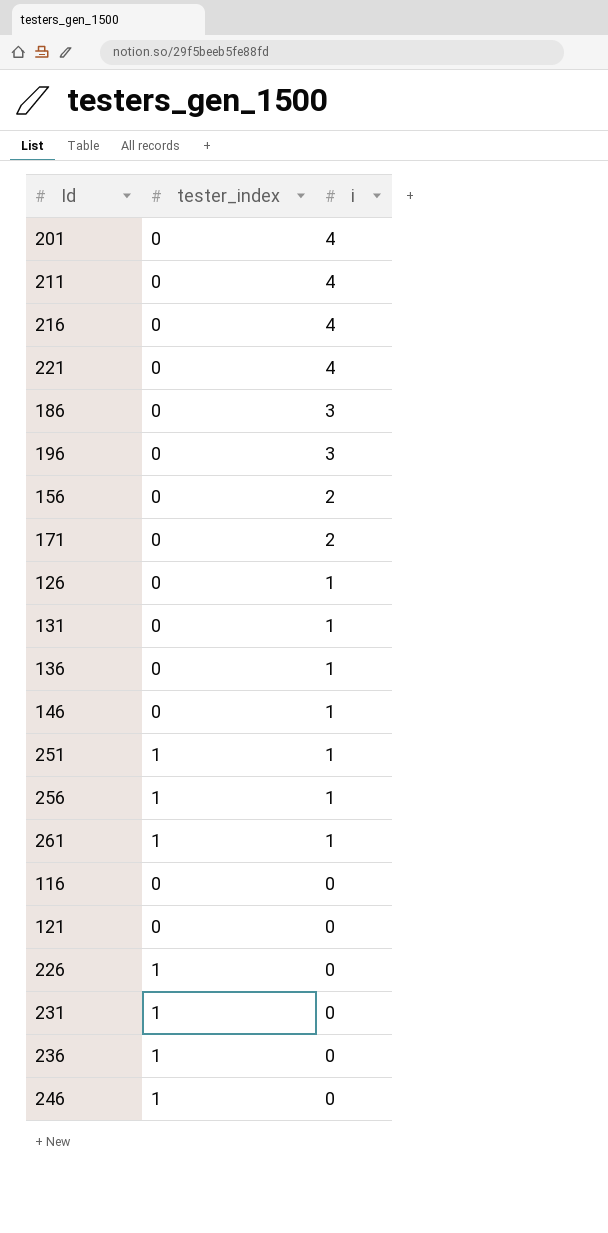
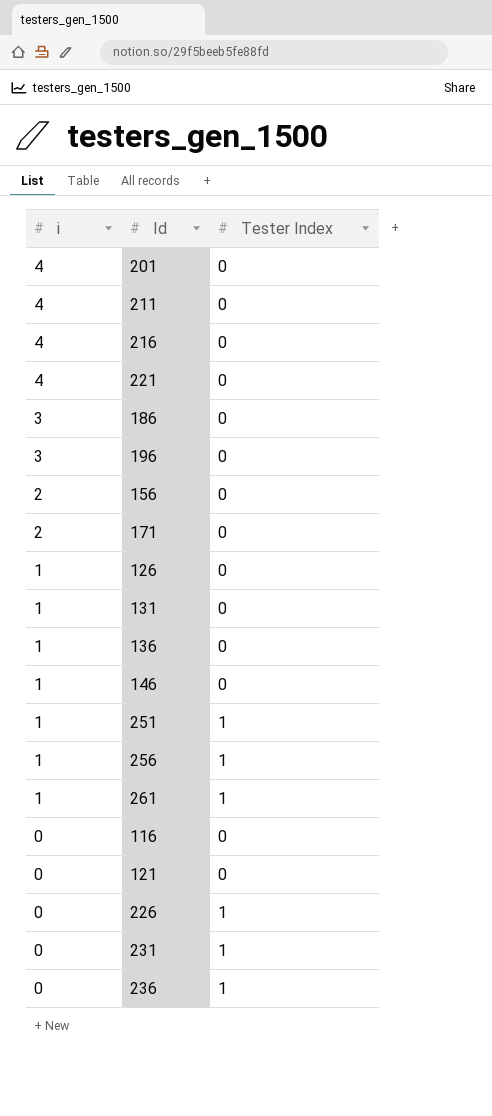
column i | position: 3 -> 1
column name: tester_index -> Tester Index
row 246: 1 | 0 -> none

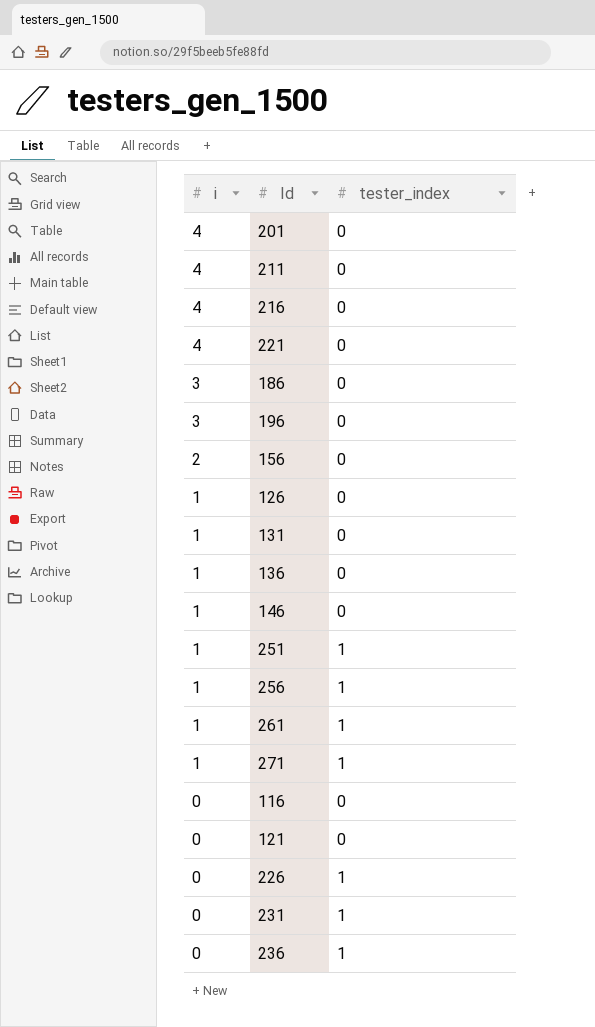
column name: Tester Index -> tester_index
row 171: 2 | 0 -> none
row 271: none -> 1 | 1

